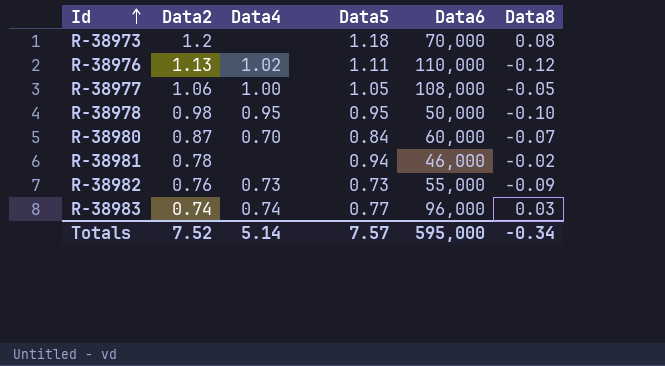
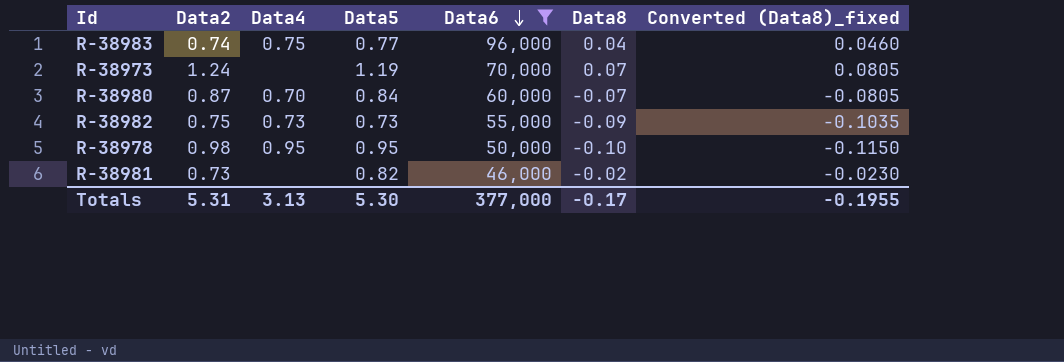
filter: none -> Data6 <= 96,000
row order: Id ascending -> Data6 descending
column Converted (Data8)_fixed | formula: none -> [Data8] * 1.15
R-38983 | Data4: 0.74 -> 0.75
R-38983 | Data8: 0.03 -> 0.04
R-38973 | Data2: 1.2 -> 1.24
R-38973 | Data5: 1.18 -> 1.19
R-38973 | Data8: 0.08 -> 0.07
R-38982 | Data2: 0.76 -> 0.75
R-38981 | Data2: 0.78 -> 0.73
R-38981 | Data5: 0.94 -> 0.82
Totals | Data2: 7.52 -> 5.31
Totals | Data4: 5.14 -> 3.13
Totals | Data5: 7.57 -> 5.30
Totals | Data6: 595,000 -> 377,000
Totals | Data8: -0.34 -> -0.17

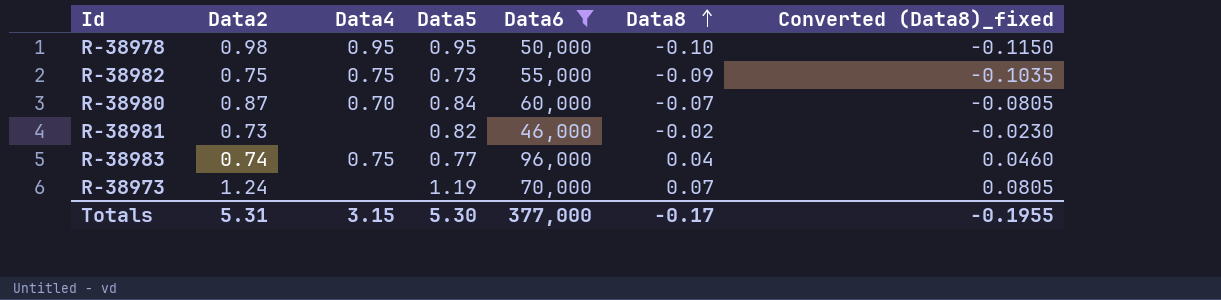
row order: Data6 descending -> Data8 ascending
R-38982 | Data4: 0.73 -> 0.75
Totals | Data4: 3.13 -> 3.15

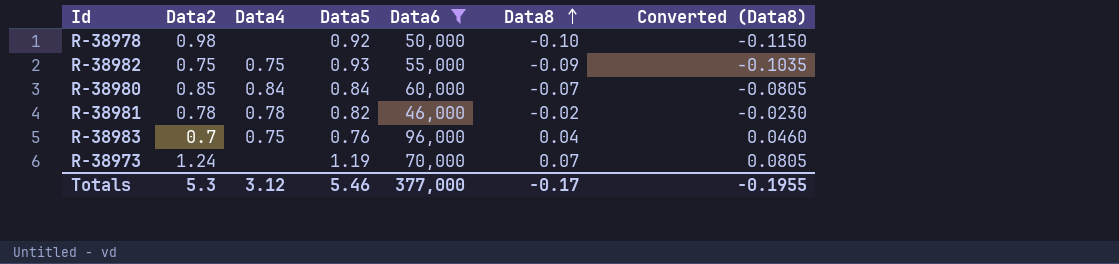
column name: Converted (Data8)_fixed -> Converted (Data8)
R-38978 | Data4: 0.95 -> none
R-38978 | Data5: 0.95 -> 0.92
R-38982 | Data5: 0.73 -> 0.93
R-38980 | Data2: 0.87 -> 0.85
R-38980 | Data4: 0.70 -> 0.84
R-38981 | Data2: 0.73 -> 0.78
R-38981 | Data4: none -> 0.78
R-38983 | Data2: 0.74 -> 0.7
R-38983 | Data5: 0.77 -> 0.76
Totals | Data2: 5.31 -> 5.3
Totals | Data4: 3.15 -> 3.12
Totals | Data5: 5.30 -> 5.46

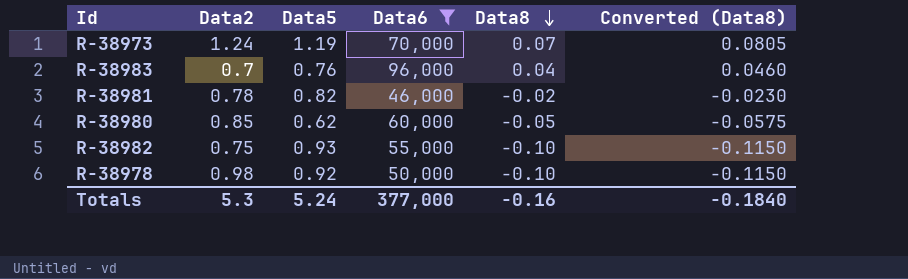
row order: Data8 ascending -> Data8 descending
column Data4 | position: 3 -> none
R-38980 | Data5: 0.84 -> 0.62
R-38980 | Data8: -0.07 -> -0.05
R-38980 | Converted (Data8): -0.0805 -> -0.0575
R-38982 | Data8: -0.09 -> -0.10
R-38982 | Converted (Data8): -0.1035 -> -0.1150
Totals | Data5: 5.46 -> 5.24
Totals | Data8: -0.17 -> -0.16
Totals | Converted (Data8): -0.1955 -> -0.1840

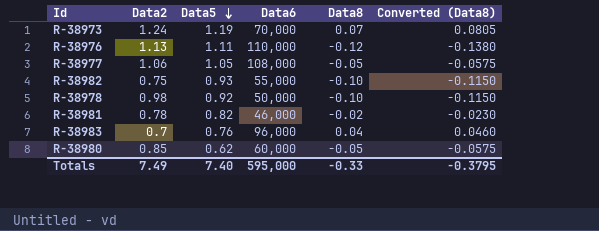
filter: Data6 <= 96,000 -> none
row order: Data8 descending -> Data5 descending
Totals | Data2: 5.3 -> 7.49
Totals | Data5: 5.24 -> 7.40
Totals | Data6: 377,000 -> 595,000
Totals | Data8: -0.16 -> -0.33
Totals | Converted (Data8): -0.1840 -> -0.3795

